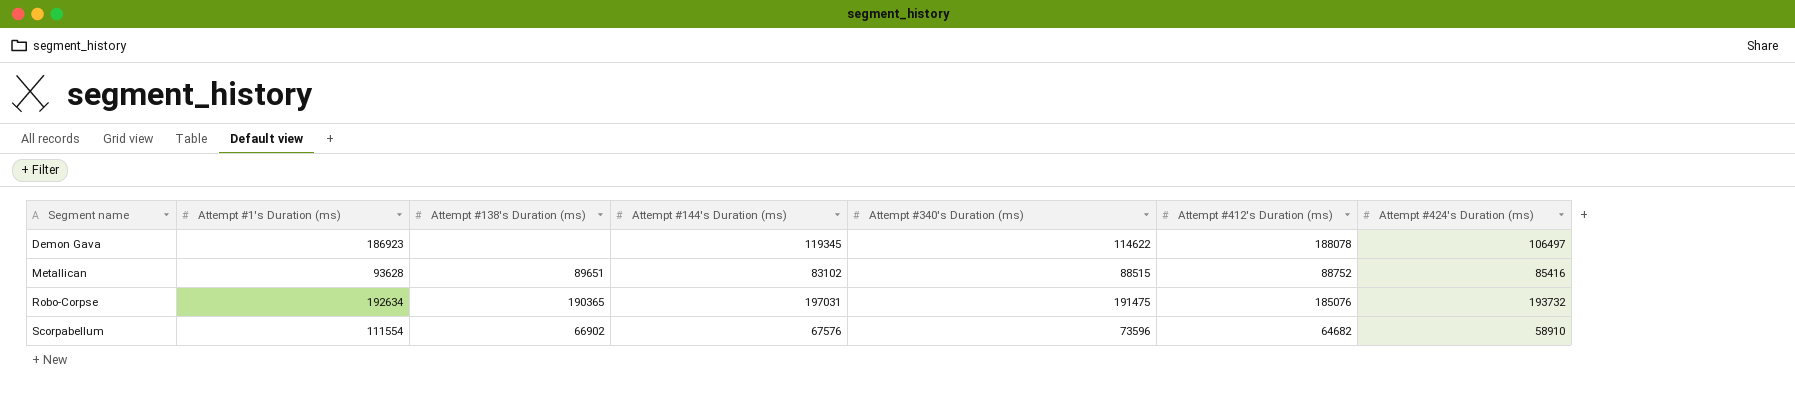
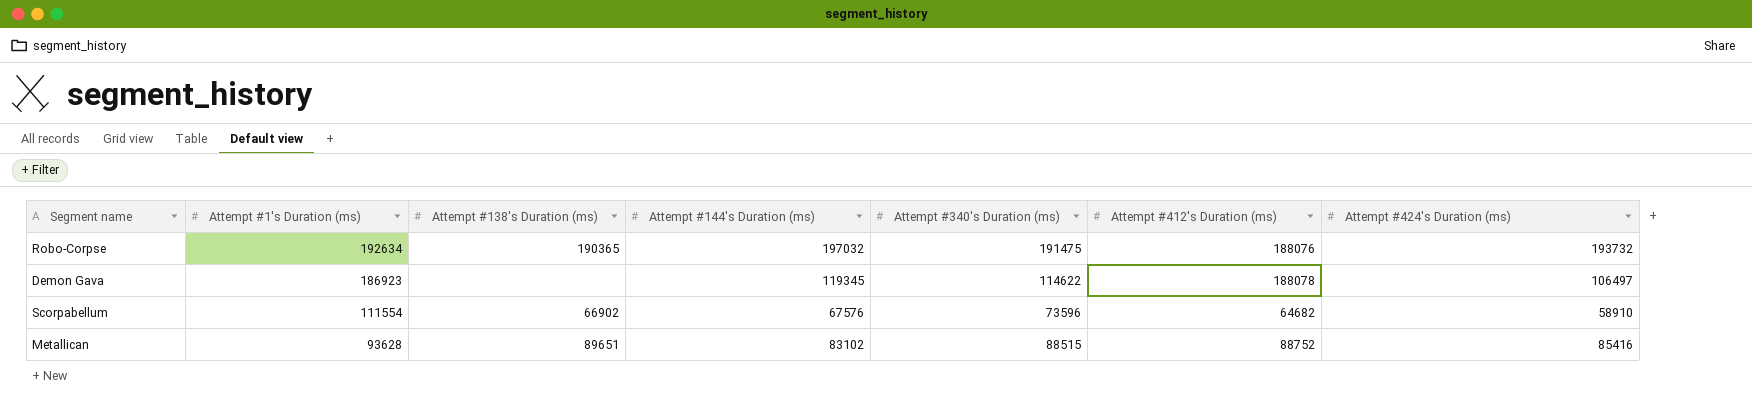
row order: Segment name ascending -> Attempt #1's Duration (ms) descending
Robo-Corpse | Attempt #144's Duration (ms): 197031 -> 197032
Robo-Corpse | Attempt #412's Duration (ms): 185076 -> 188076

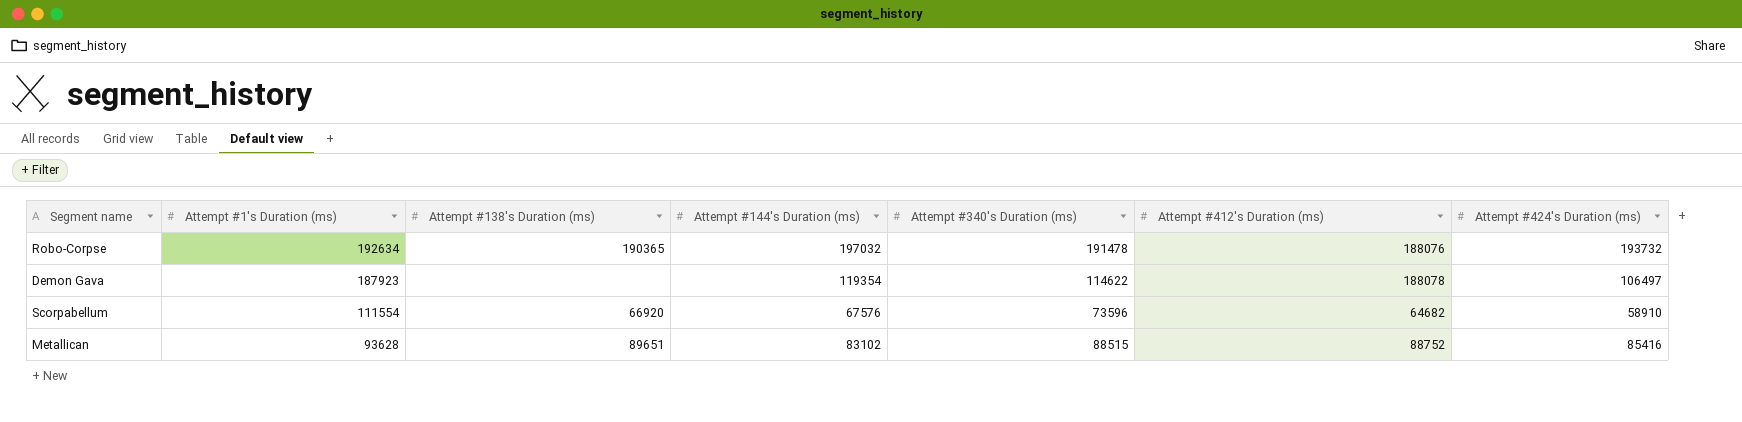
Robo-Corpse | Attempt #340's Duration (ms): 191475 -> 191478
Demon Gava | Attempt #1's Duration (ms): 186923 -> 187923
Demon Gava | Attempt #144's Duration (ms): 119345 -> 119354
Scorpabellum | Attempt #138's Duration (ms): 66902 -> 66920

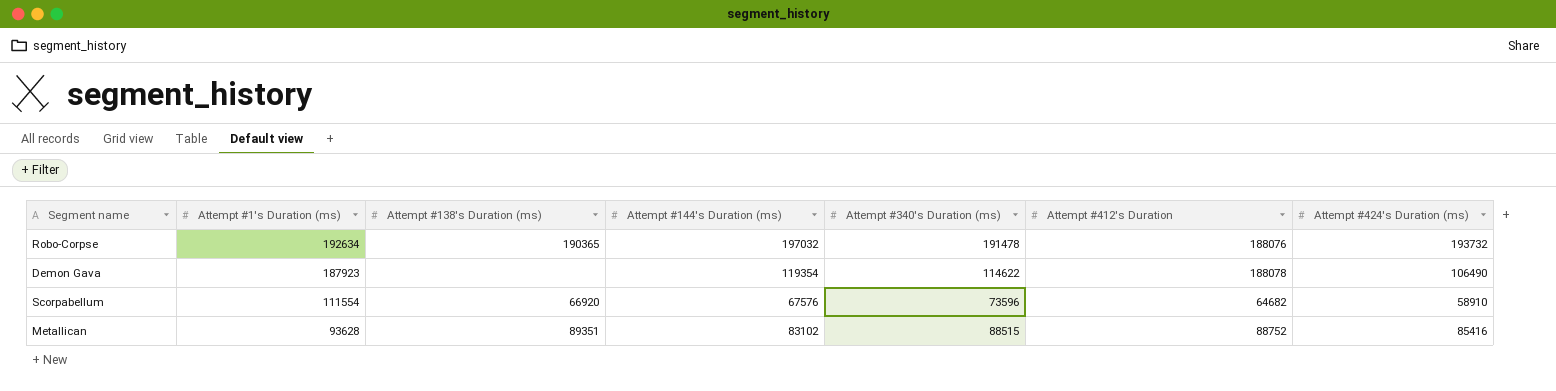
column name: Attempt #412's Duration (ms) -> Attempt #412's Duration
Demon Gava | Attempt #424's Duration (ms): 106497 -> 106490
Metallican | Attempt #138's Duration (ms): 89651 -> 89351

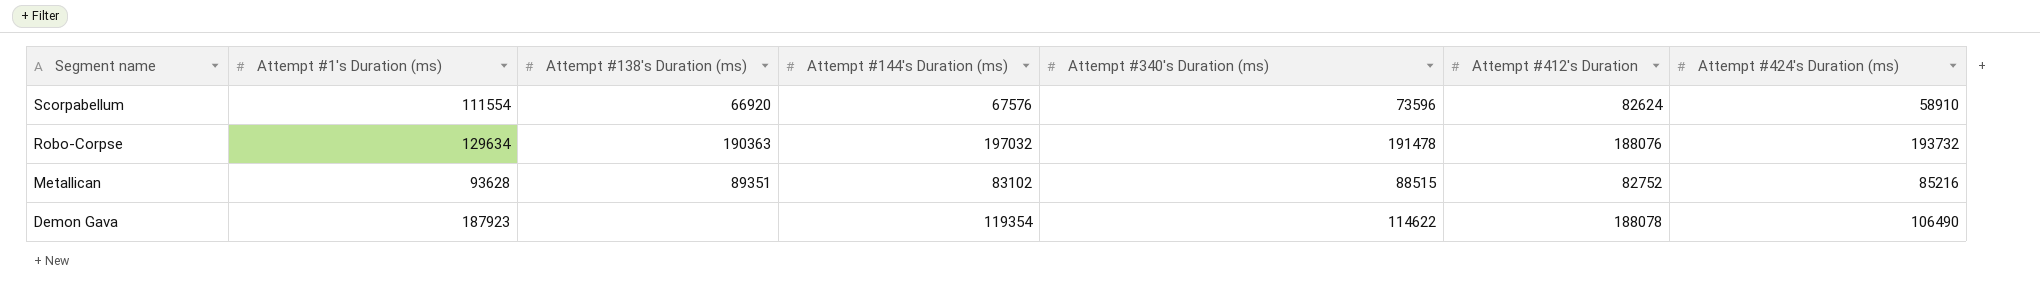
row order: Attempt #1's Duration (ms) descending -> Segment name descending
Scorpabellum | Attempt #412's Duration: 64682 -> 82624
Robo-Corpse | Attempt #1's Duration (ms): 192634 -> 129634
Robo-Corpse | Attempt #138's Duration (ms): 190365 -> 190363
Metallican | Attempt #412's Duration: 88752 -> 82752
Metallican | Attempt #424's Duration (ms): 85416 -> 85216

